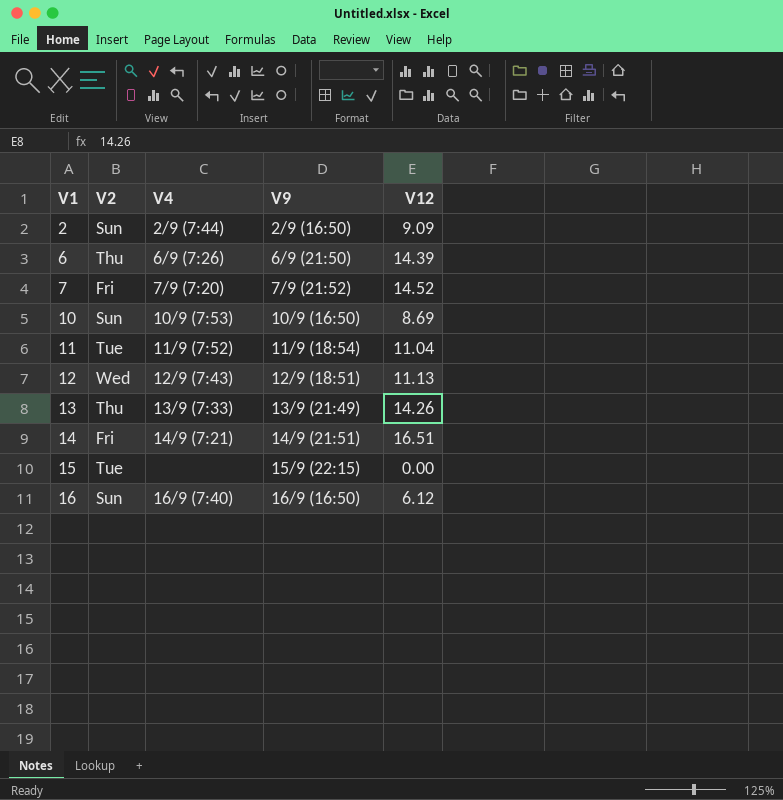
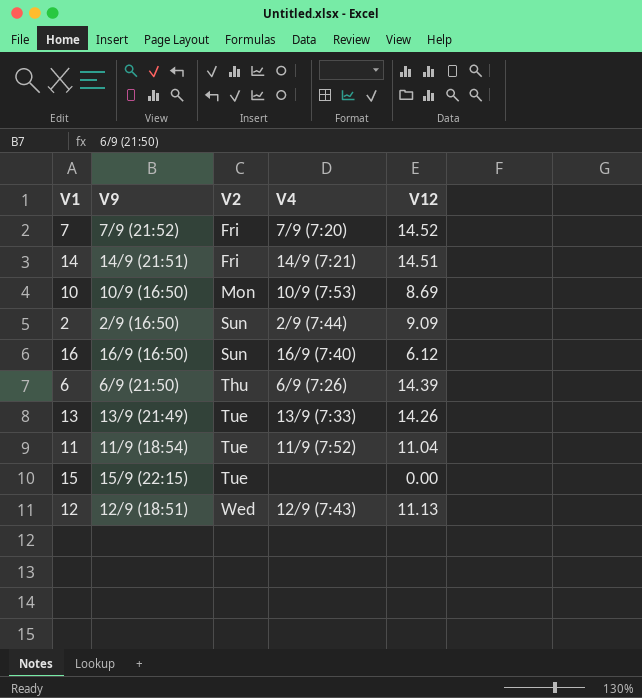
row order: V1 ascending -> V2 ascending
column V9 | position: 4 -> 2
14 | V12: 16.51 -> 14.51
10 | V2: Sun -> Mon
13 | V2: Thu -> Tue

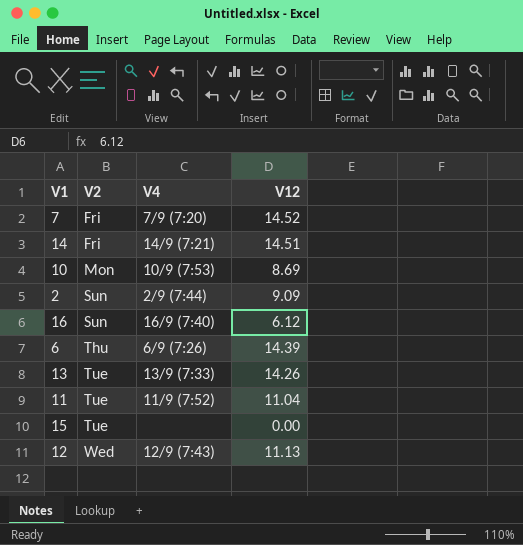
column V9 | position: 2 -> none

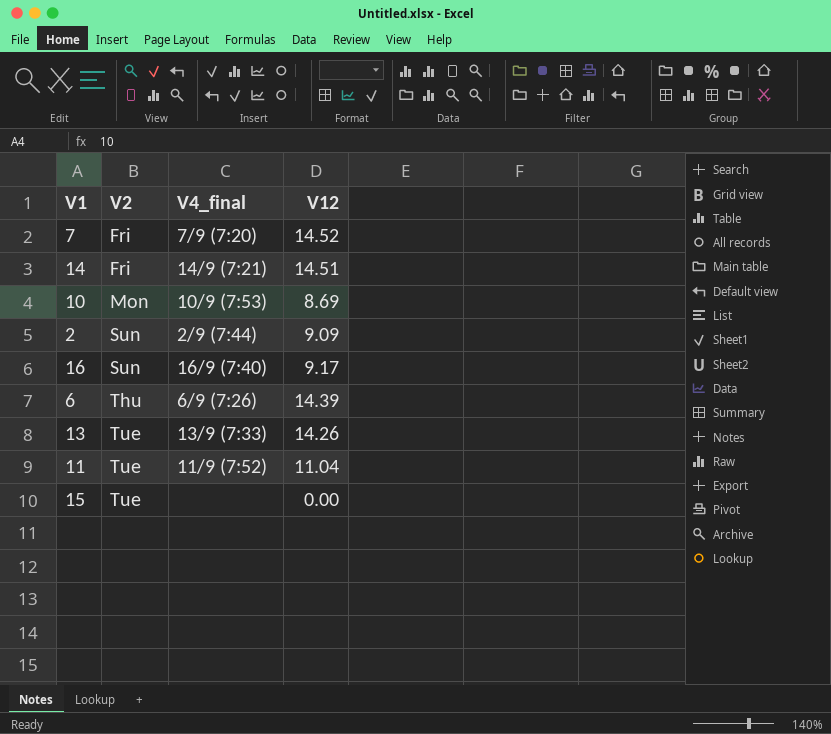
column name: V4 -> V4_final
row 12: Wed | 12/9 (7:43) | 11.13 -> none
16 | V12: 6.12 -> 9.17

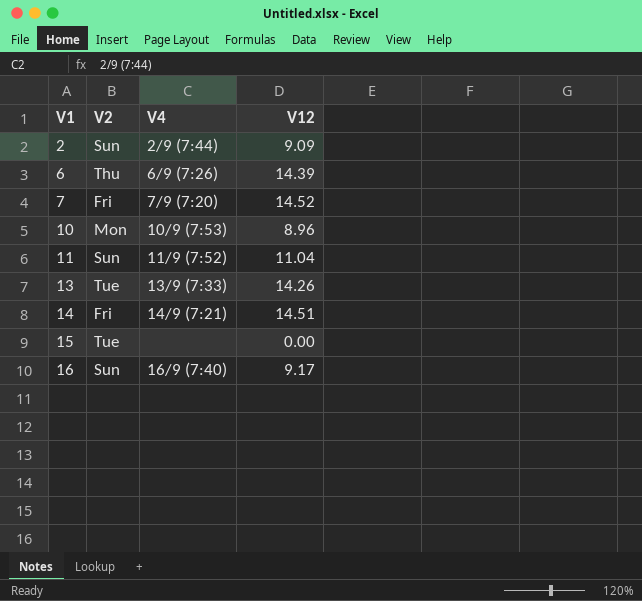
row order: V2 ascending -> V1 ascending
column name: V4_final -> V4
10 | V12: 8.69 -> 8.96
11 | V2: Tue -> Sun

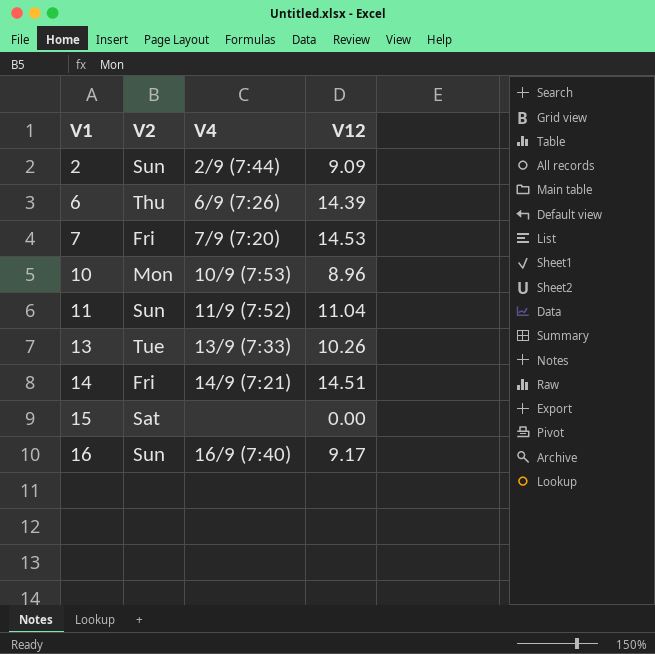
7 | V12: 14.52 -> 14.53
13 | V12: 14.26 -> 10.26
15 | V2: Tue -> Sat

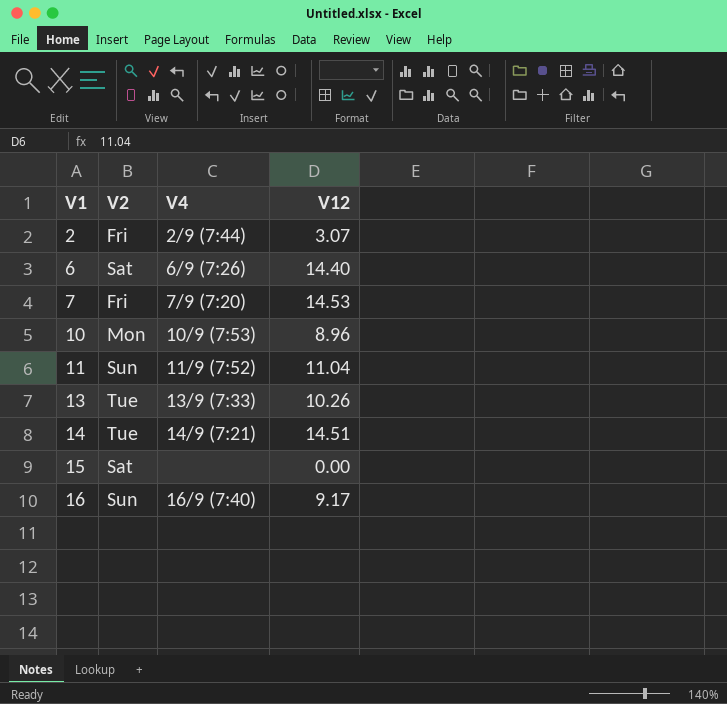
2 | V2: Sun -> Fri
2 | V12: 9.09 -> 3.07
6 | V2: Thu -> Sat
6 | V12: 14.39 -> 14.40
14 | V2: Fri -> Tue

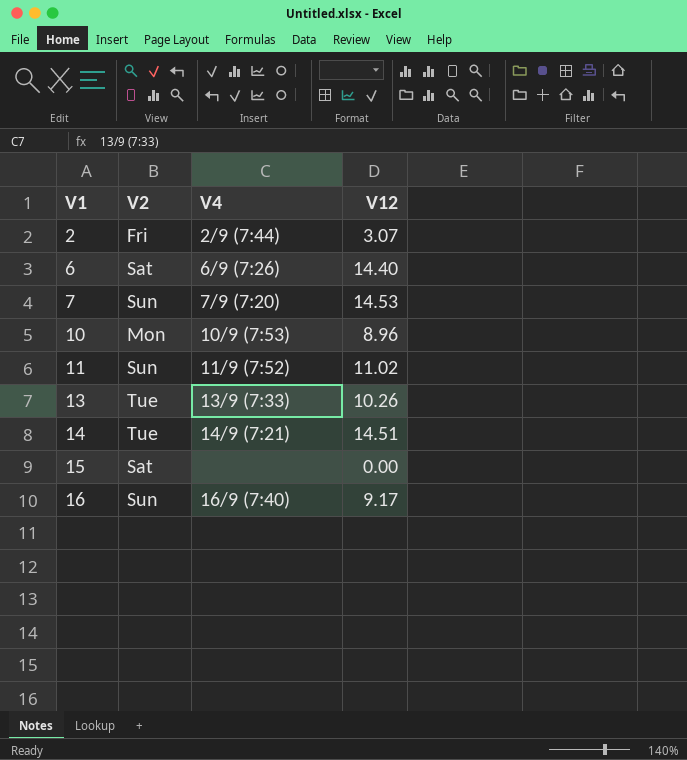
7 | V2: Fri -> Sun
11 | V12: 11.04 -> 11.02

